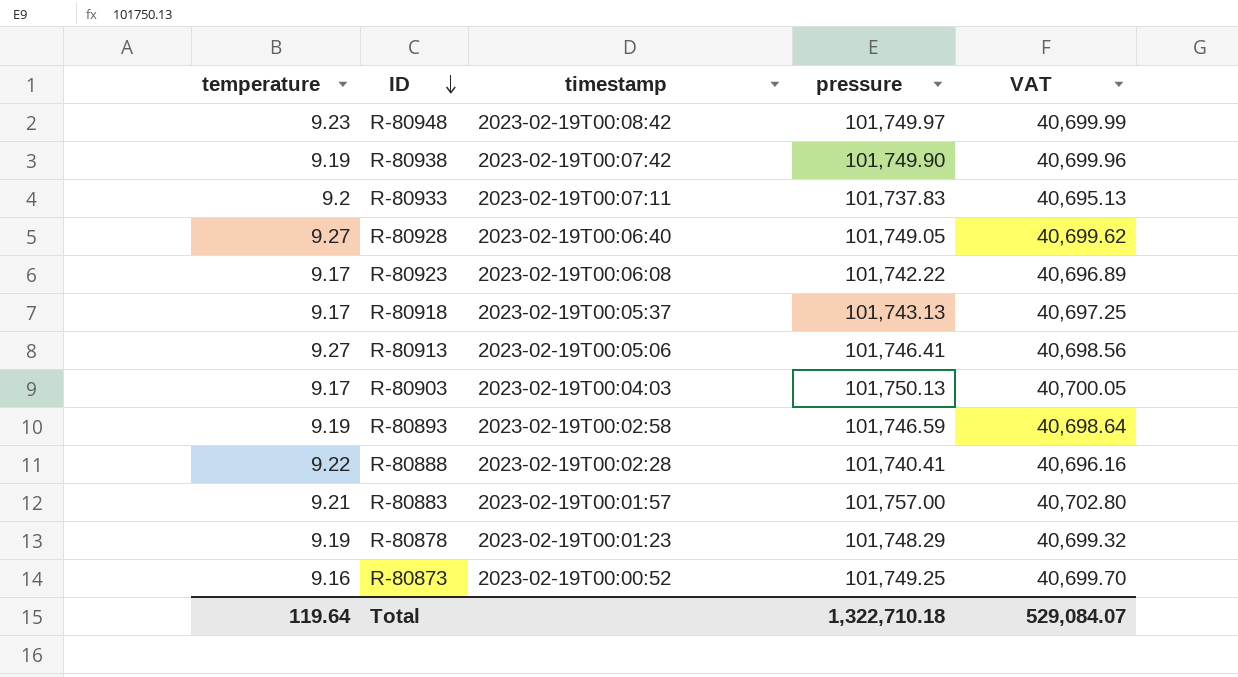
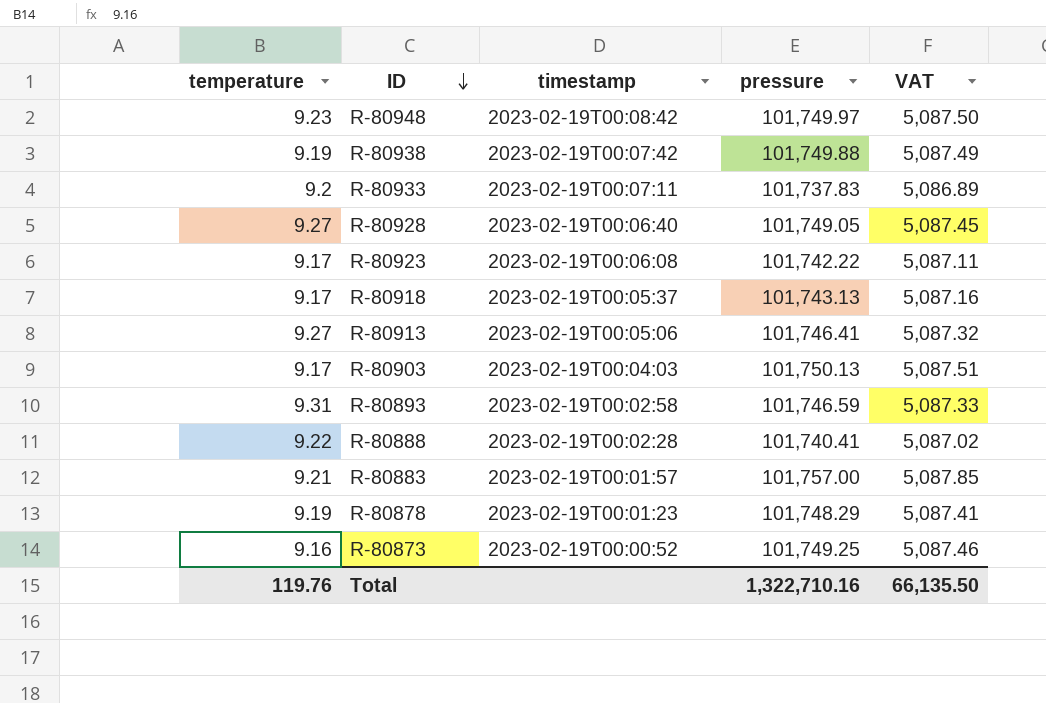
column VAT | formula: [pressure] * 0.4 -> [pressure] * 0.05
R-80938 | pressure: 101,749.90 -> 101,749.88
R-80893 | temperature: 9.19 -> 9.31
Total | temperature: 119.64 -> 119.76
Total | pressure: 1,322,710.18 -> 1,322,710.16
Total | VAT: 529,084.07 -> 66,135.50

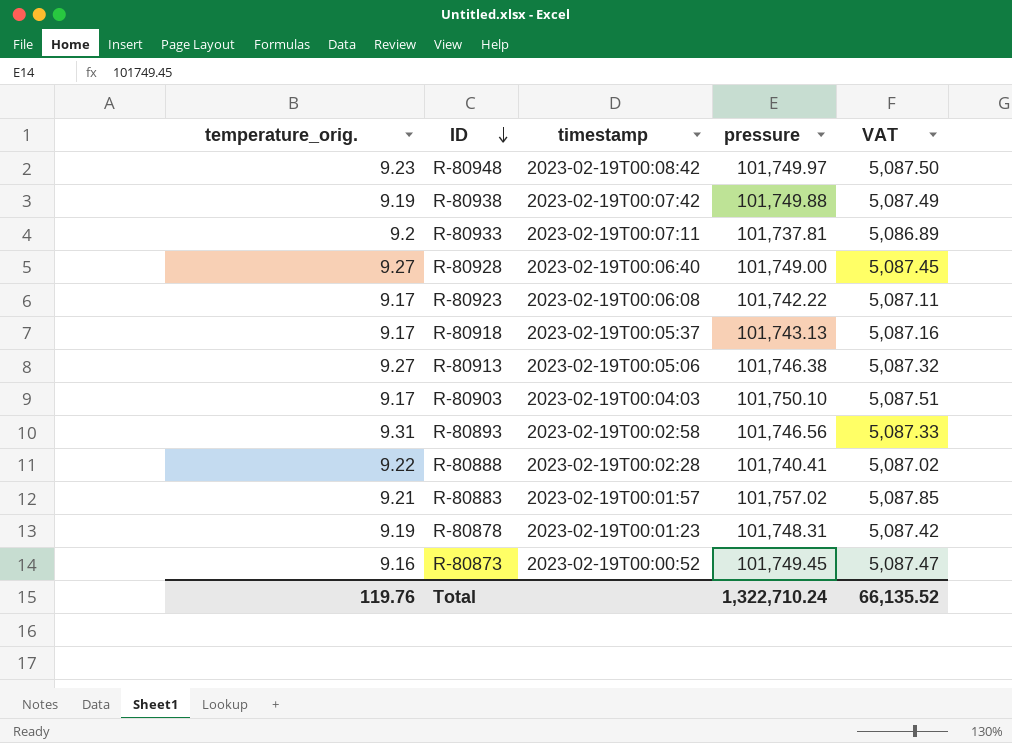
column name: temperature -> temperature_orig.
R-80933 | pressure: 101,737.83 -> 101,737.81
R-80928 | pressure: 101,749.05 -> 101,749.00
R-80913 | pressure: 101,746.41 -> 101,746.38
R-80903 | pressure: 101,750.13 -> 101,750.10
R-80893 | pressure: 101,746.59 -> 101,746.56
R-80883 | pressure: 101,757.00 -> 101,757.02
R-80878 | pressure: 101,748.29 -> 101,748.31
R-80878 | VAT: 5,087.41 -> 5,087.42
R-80873 | pressure: 101,749.25 -> 101,749.45
R-80873 | VAT: 5,087.46 -> 5,087.47
Total | pressure: 1,322,710.16 -> 1,322,710.24
Total | VAT: 66,135.50 -> 66,135.52

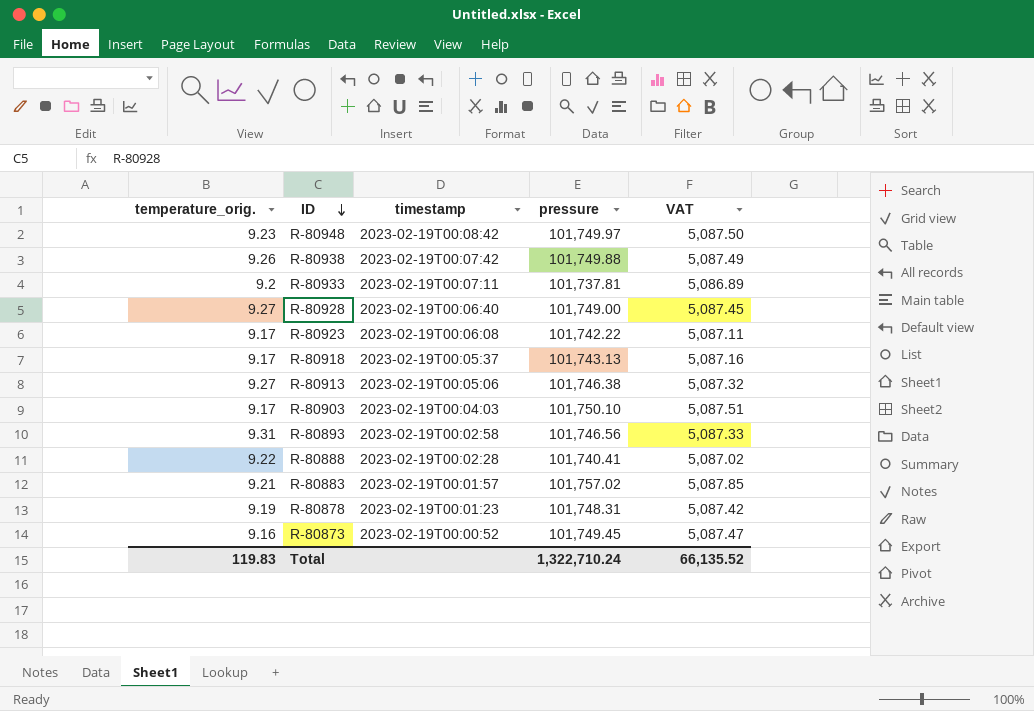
R-80938 | temperature_orig.: 9.19 -> 9.26
Total | temperature_orig.: 119.76 -> 119.83

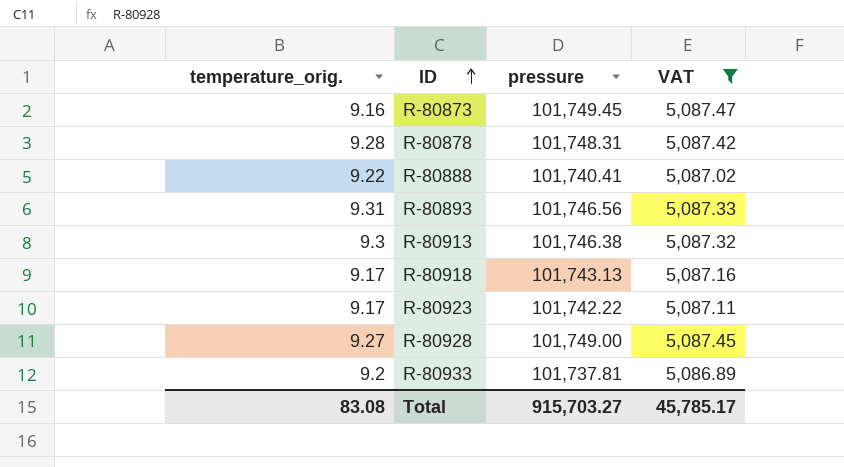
filter: none -> VAT <= 5,087.47
row order: ID descending -> ID ascending
column timestamp | position: 3 -> none
R-80878 | temperature_orig.: 9.19 -> 9.28
R-80913 | temperature_orig.: 9.27 -> 9.3
Total | temperature_orig.: 119.83 -> 83.08
Total | pressure: 1,322,710.24 -> 915,703.27
Total | VAT: 66,135.52 -> 45,785.17

